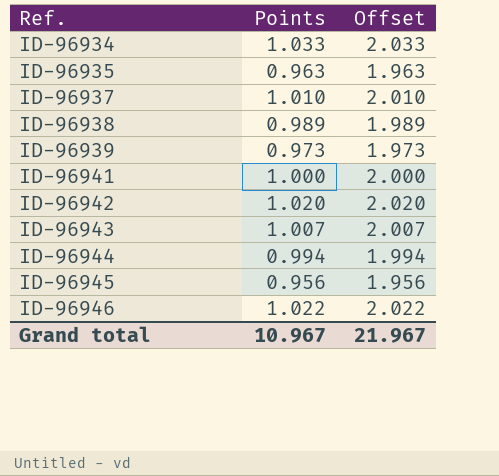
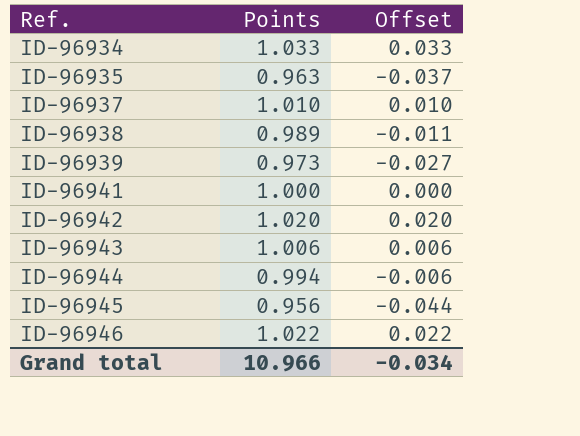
column Offset | formula: [Points] + 1 -> [Points] - 1
ID-96943 | Points: 1.007 -> 1.006
Grand total | Points: 10.967 -> 10.966
Grand total | Offset: 21.967 -> -0.034

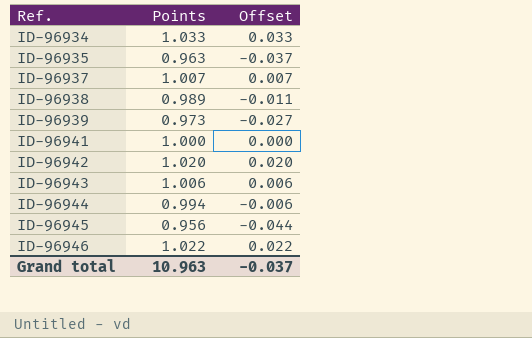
ID-96937 | Points: 1.010 -> 1.007
ID-96937 | Offset: 0.010 -> 0.007
Grand total | Points: 10.966 -> 10.963
Grand total | Offset: -0.034 -> -0.037

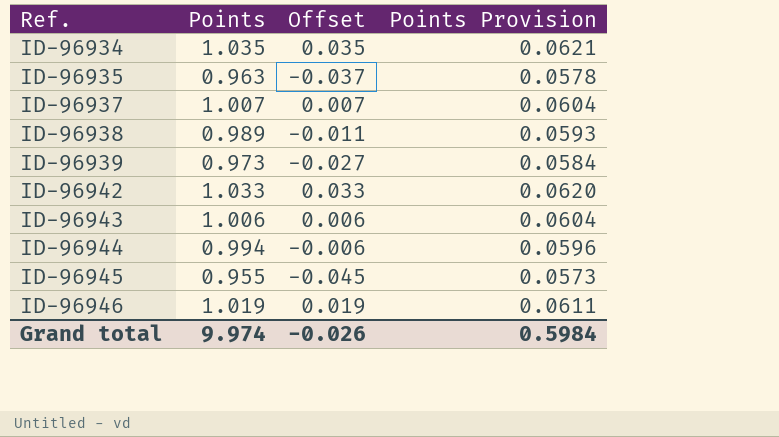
column Points Provision | formula: none -> [Points] * 0.06
row ID-96941: 1.000 | 0.000 -> none
ID-96934 | Points: 1.033 -> 1.035
ID-96934 | Offset: 0.033 -> 0.035
ID-96942 | Points: 1.020 -> 1.033
ID-96942 | Offset: 0.020 -> 0.033
ID-96945 | Points: 0.956 -> 0.955
ID-96945 | Offset: -0.044 -> -0.045
ID-96946 | Points: 1.022 -> 1.019
ID-96946 | Offset: 0.022 -> 0.019
Grand total | Points: 10.963 -> 9.974
Grand total | Offset: -0.037 -> -0.026

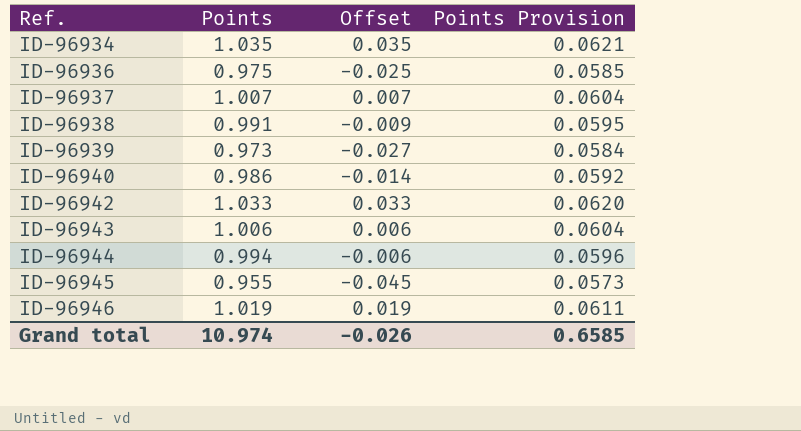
row ID-96935: 0.963 | -0.037 | 0.0578 -> none
row ID-96936: none -> 0.975 | -0.025 | 0.0585
ID-96938 | Points: 0.989 -> 0.991
ID-96938 | Offset: -0.011 -> -0.009
ID-96938 | Points Provision: 0.0593 -> 0.0595
row ID-96940: none -> 0.986 | -0.014 | 0.0592
Grand total | Points: 9.974 -> 10.974
Grand total | Points Provision: 0.5984 -> 0.6585

